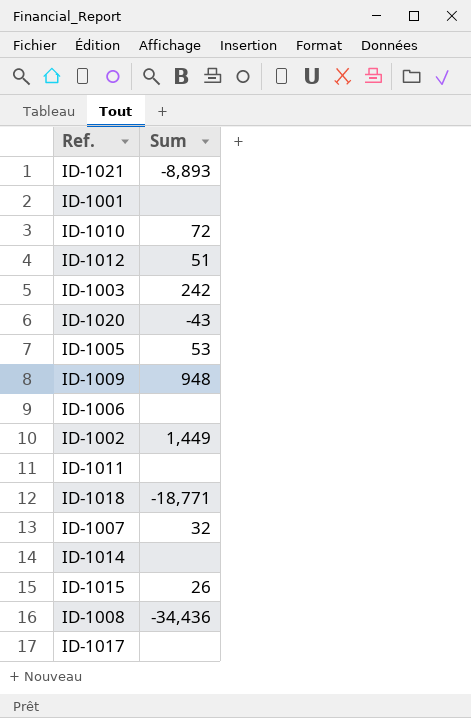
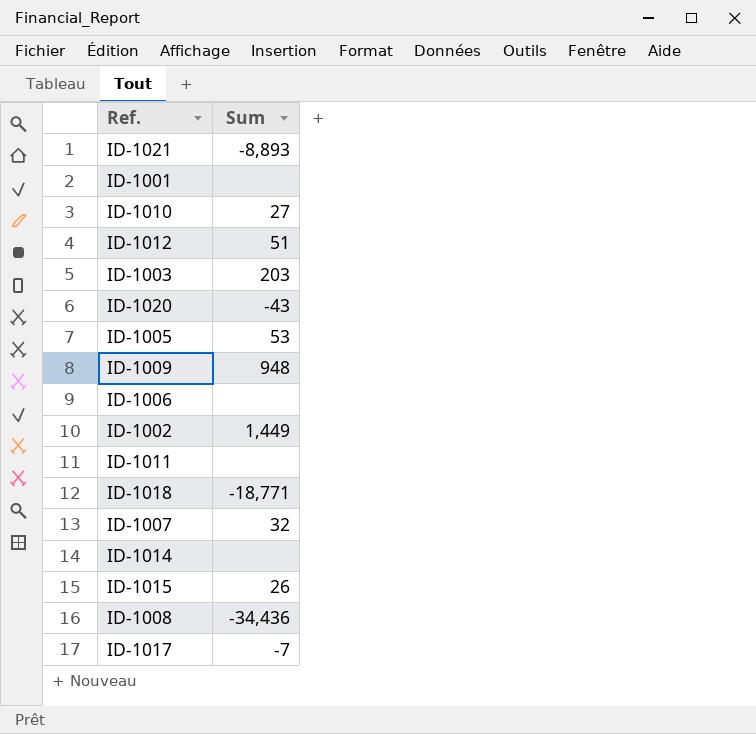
ID-1010 | Sum: 72 -> 27
ID-1003 | Sum: 242 -> 203
ID-1017 | Sum: none -> -7

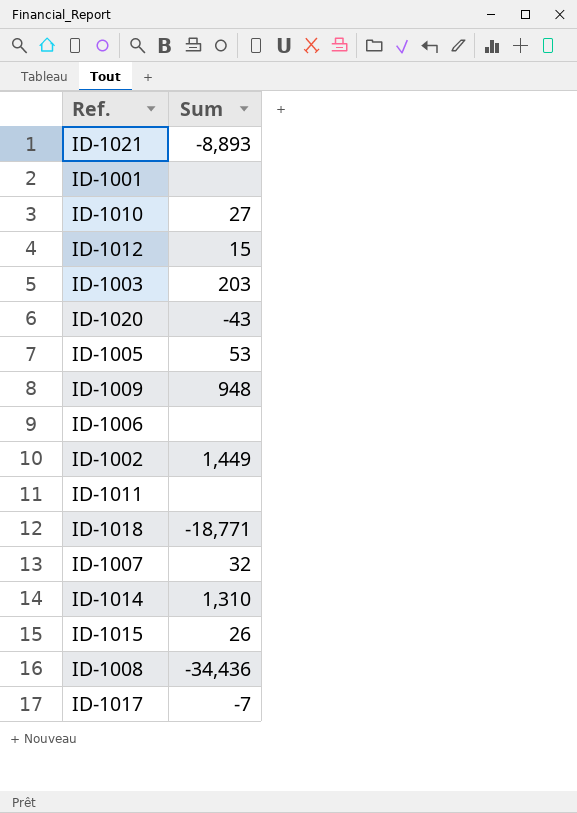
ID-1012 | Sum: 51 -> 15
ID-1014 | Sum: none -> 1,310

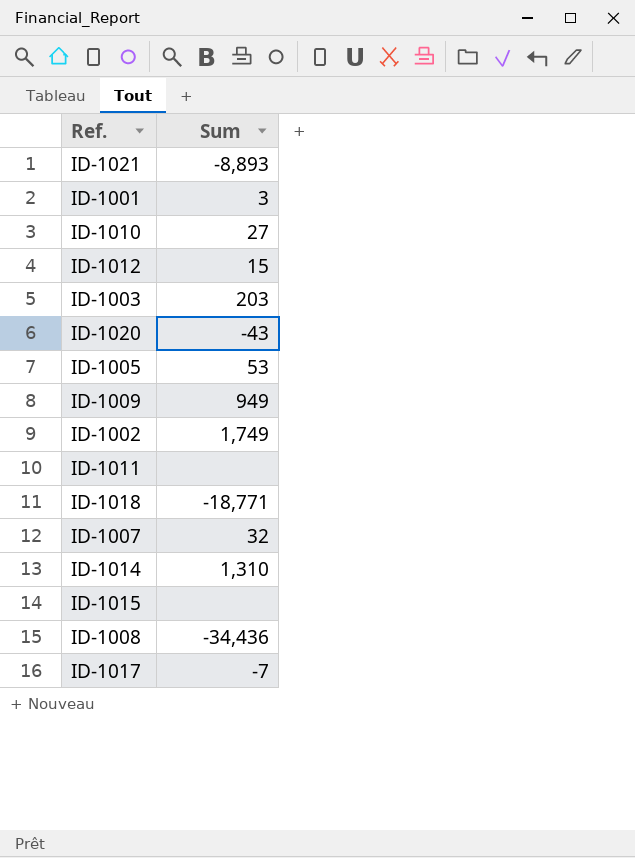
row ID-1006: none -> none
ID-1001 | Sum: none -> 3
ID-1009 | Sum: 948 -> 949
ID-1002 | Sum: 1,449 -> 1,749
ID-1015 | Sum: 26 -> none

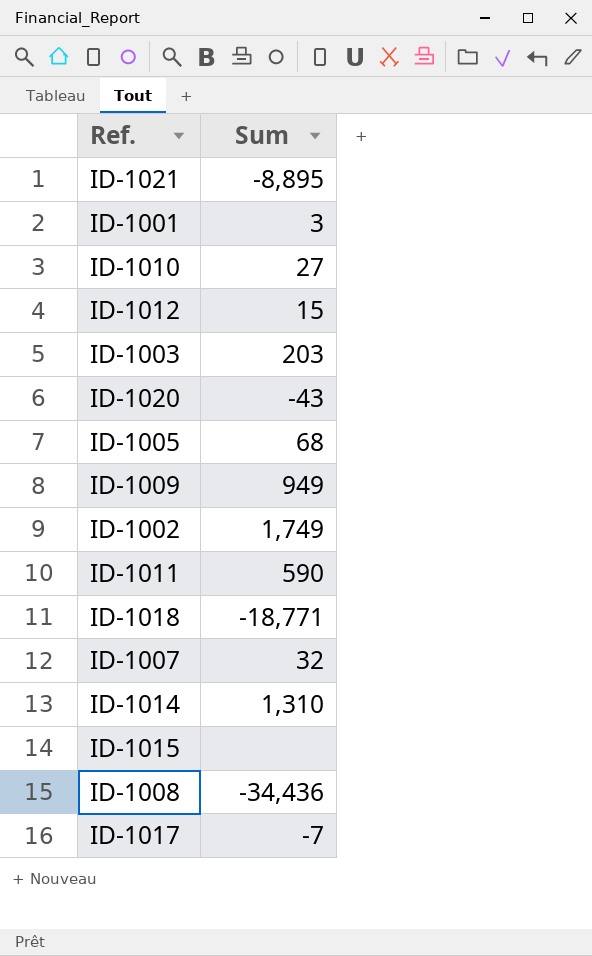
ID-1021 | Sum: -8,893 -> -8,895
ID-1005 | Sum: 53 -> 68
ID-1011 | Sum: none -> 590

